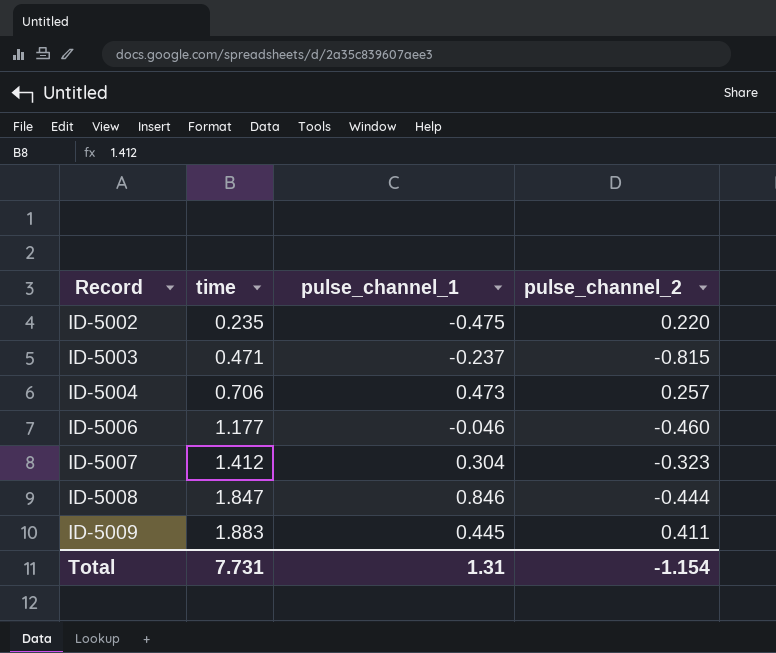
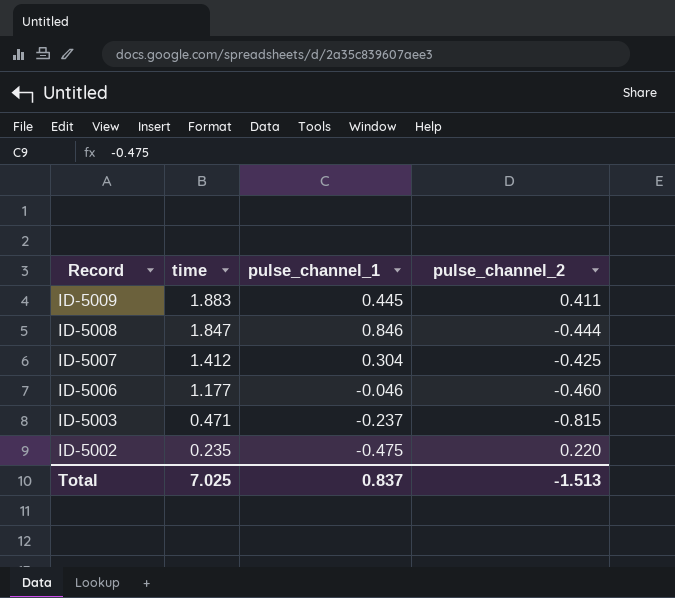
row order: Record ascending -> Record descending
row ID-5004: 0.706 | 0.473 | 0.257 -> none
ID-5007 | pulse_channel_2: -0.323 -> -0.425
Total | time: 7.731 -> 7.025
Total | pulse_channel_1: 1.31 -> 0.837
Total | pulse_channel_2: -1.154 -> -1.513

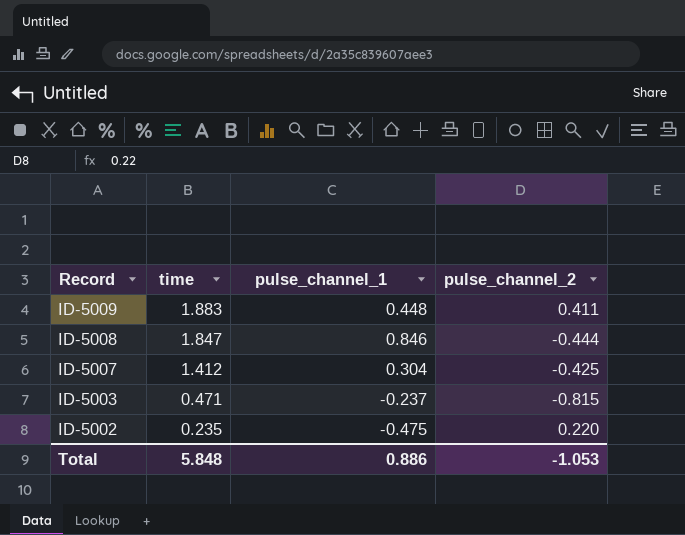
row ID-5006: 1.177 | -0.046 | -0.460 -> none
ID-5009 | pulse_channel_1: 0.445 -> 0.448
Total | time: 7.025 -> 5.848
Total | pulse_channel_1: 0.837 -> 0.886
Total | pulse_channel_2: -1.513 -> -1.053

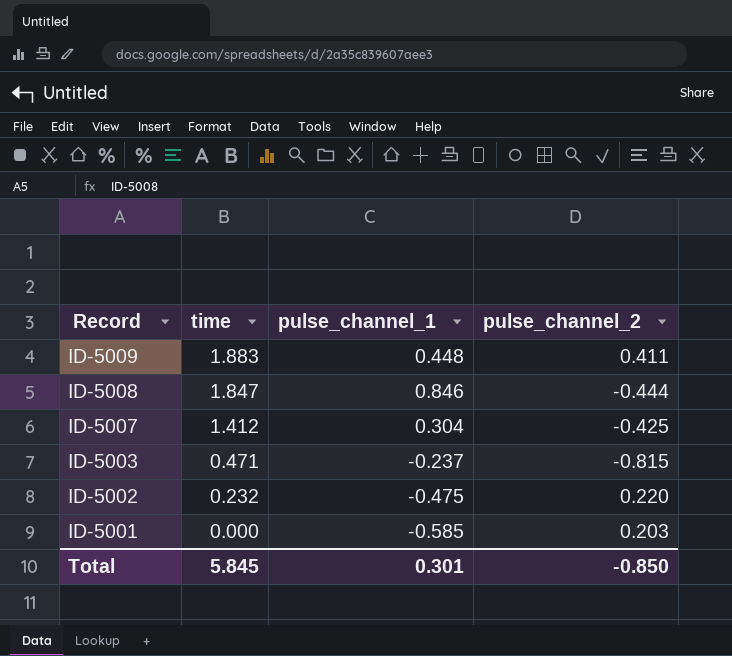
ID-5002 | time: 0.235 -> 0.232
row ID-5001: none -> 0.000 | -0.585 | 0.203
Total | time: 5.848 -> 5.845
Total | pulse_channel_1: 0.886 -> 0.301
Total | pulse_channel_2: -1.053 -> -0.850

